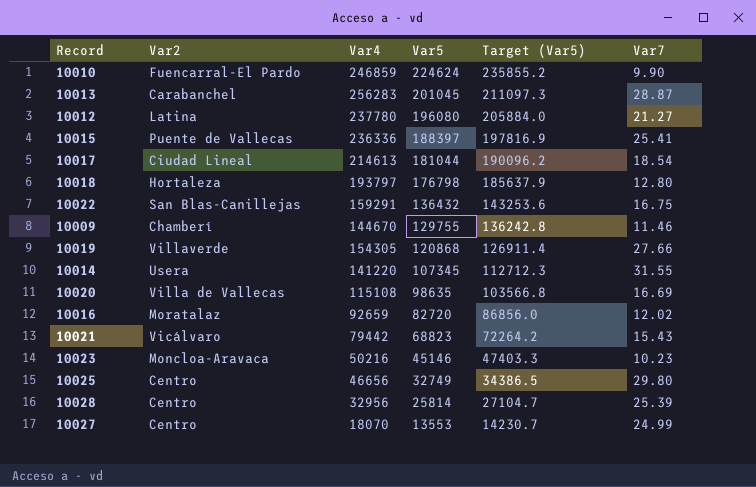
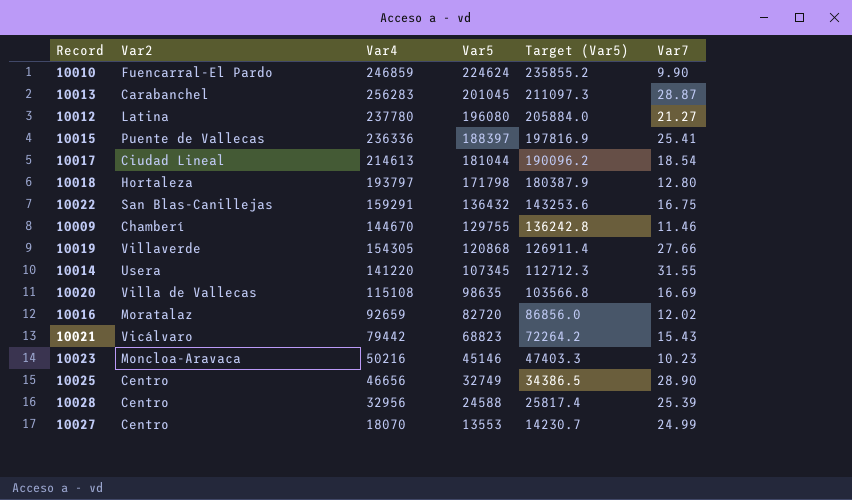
10018 | Var5: 176798 -> 171798
10018 | Target (Var5): 185637.9 -> 180387.9
10025 | Var7: 29.80 -> 28.90
10028 | Var5: 25814 -> 24588
10028 | Target (Var5): 27104.7 -> 25817.4

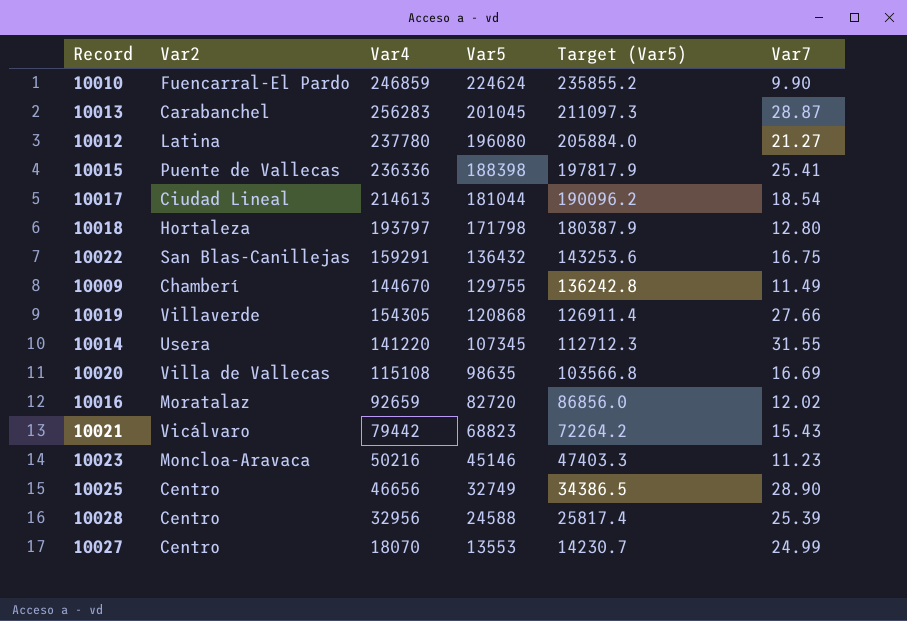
10015 | Var5: 188397 -> 188398
10015 | Target (Var5): 197816.9 -> 197817.9
10009 | Var7: 11.46 -> 11.49
10023 | Var7: 10.23 -> 11.23

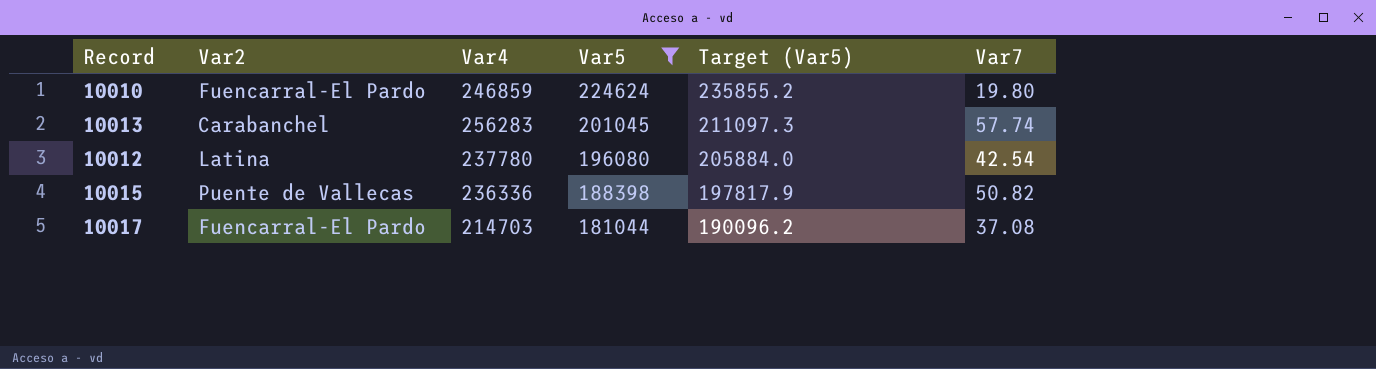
filter: none -> Var5 >= 181044
10010 | Var7: 9.90 -> 19.80
10013 | Var7: 28.87 -> 57.74
10012 | Var7: 21.27 -> 42.54
10015 | Var7: 25.41 -> 50.82
10017 | Var2: Ciudad Lineal -> Fuencarral-El Pardo
10017 | Var4: 214613 -> 214703
10017 | Var7: 18.54 -> 37.08

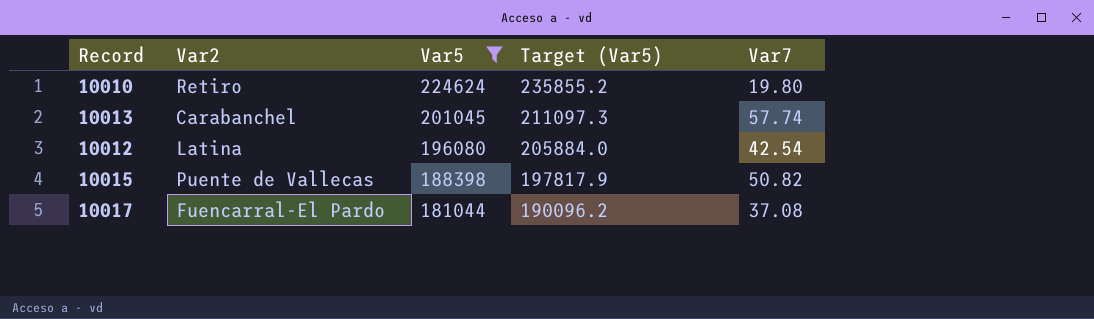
column Var4 | position: 3 -> none
10010 | Var2: Fuencarral-El Pardo -> Retiro

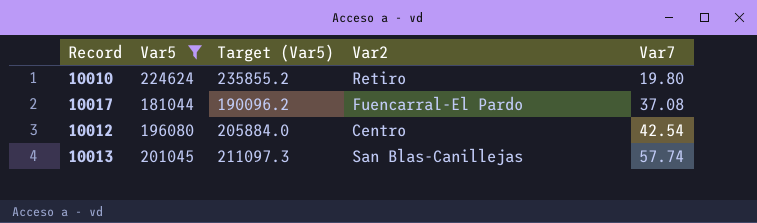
row order: Var5 descending -> Var7 ascending
column Var2 | position: 2 -> 4
row 10015: Puente de Vallecas | 188398 | 197817.9 | 50.82 -> none
10012 | Var2: Latina -> Centro
10013 | Var2: Carabanchel -> San Blas-Canillejas

